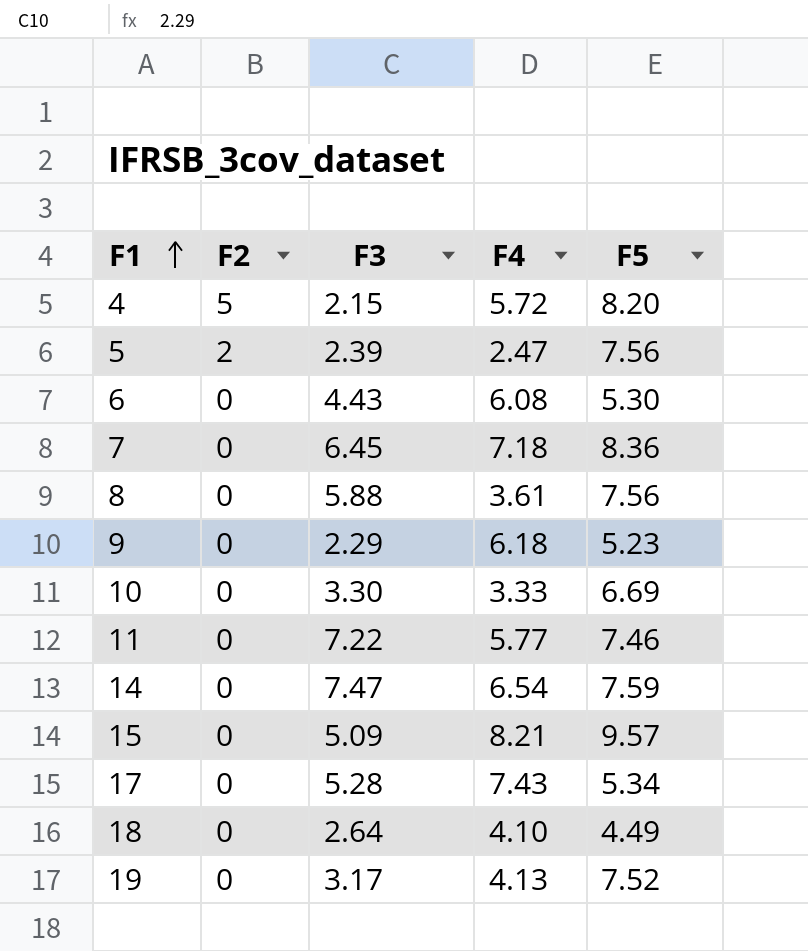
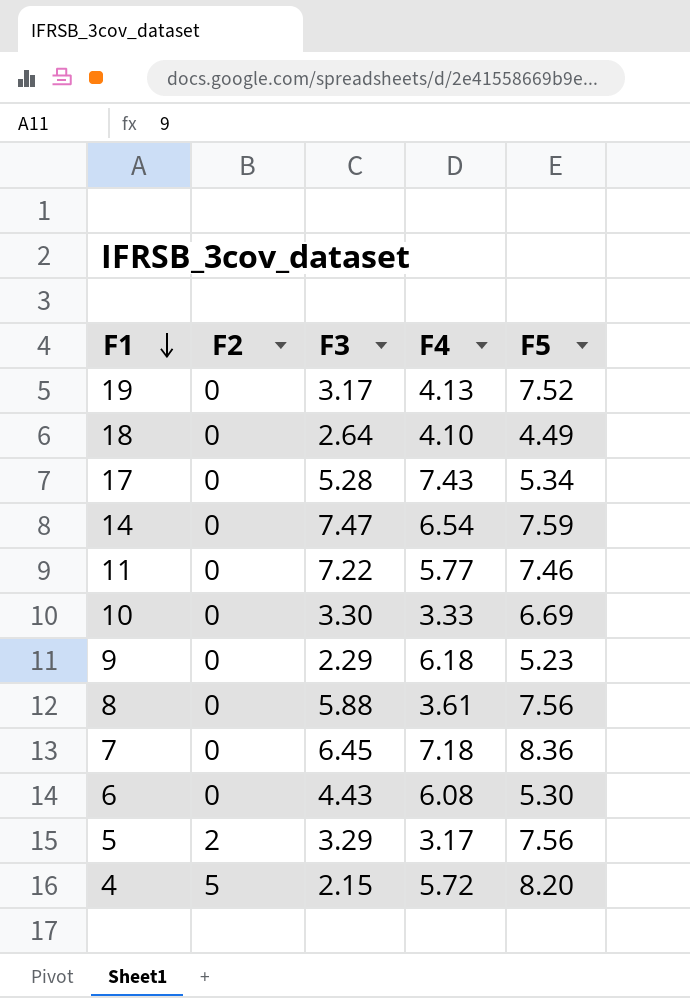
row order: F1 ascending -> F1 descending
row 15: 0 | 5.09 | 8.21 | 9.57 -> none
5 | F3: 2.39 -> 3.29
5 | F4: 2.47 -> 3.17

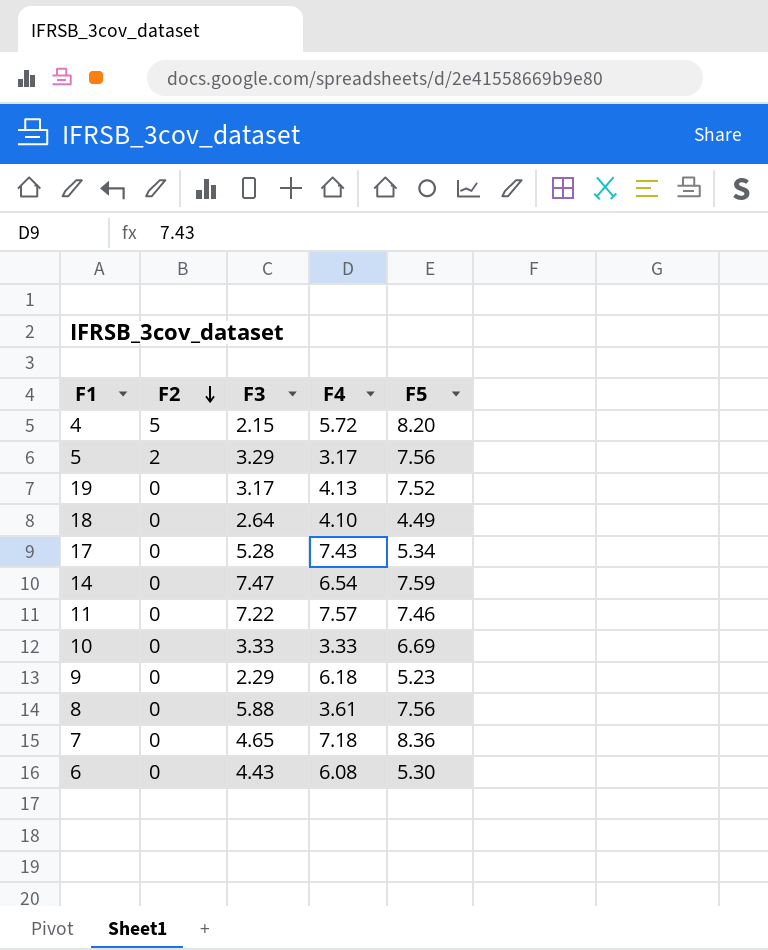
row order: F1 descending -> F2 descending
11 | F4: 5.77 -> 7.57
10 | F3: 3.30 -> 3.33
7 | F3: 6.45 -> 4.65

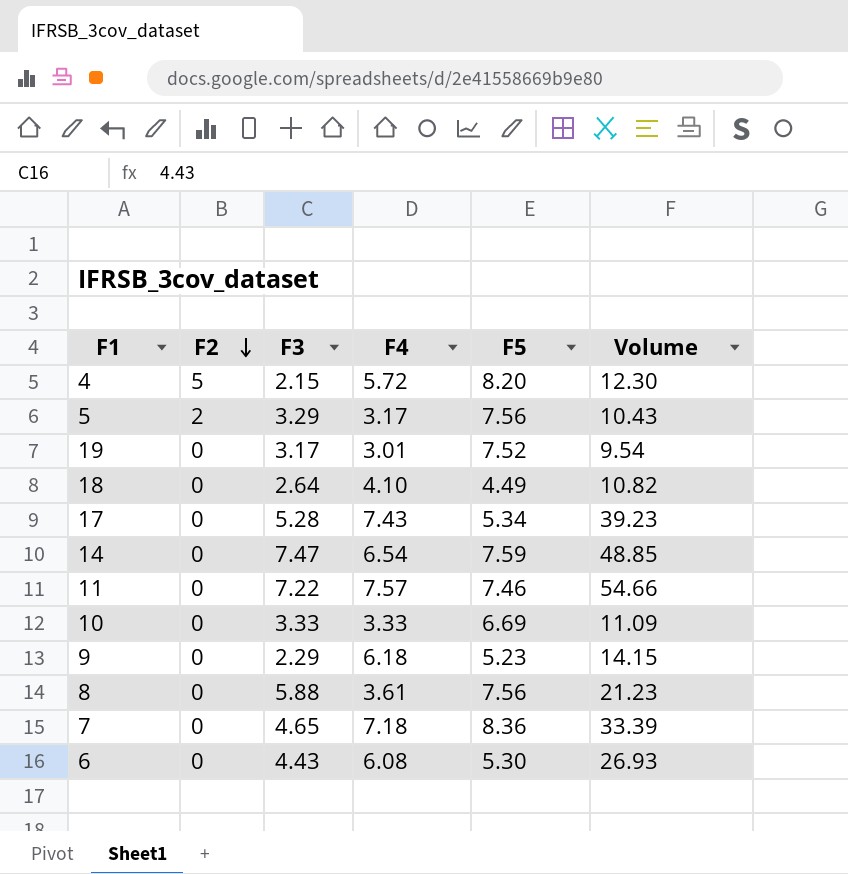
column Volume | formula: none -> [F3] * [F4]
19 | F4: 4.13 -> 3.01

